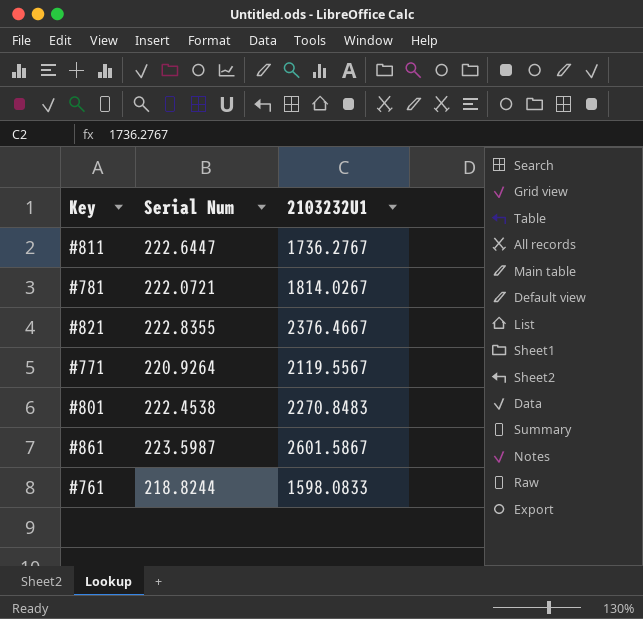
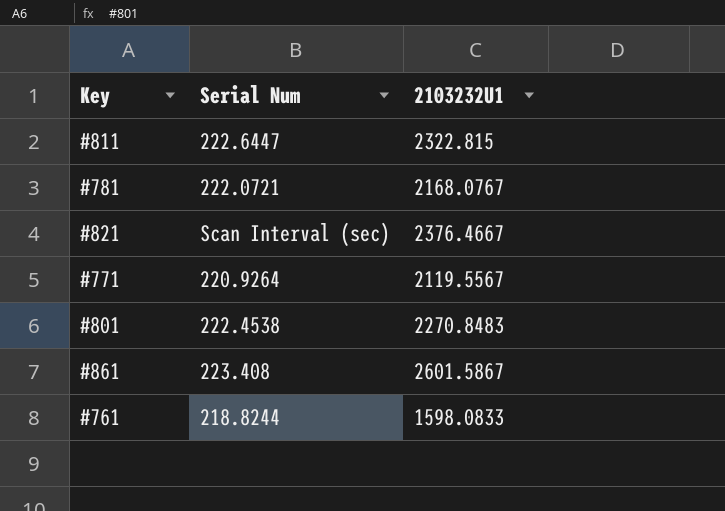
#811 | 2103232U1: 1736.2767 -> 2322.815
#781 | 2103232U1: 1814.0267 -> 2168.0767
#821 | Serial Num: 222.8355 -> Scan Interval (sec)
#861 | Serial Num: 223.5987 -> 223.408

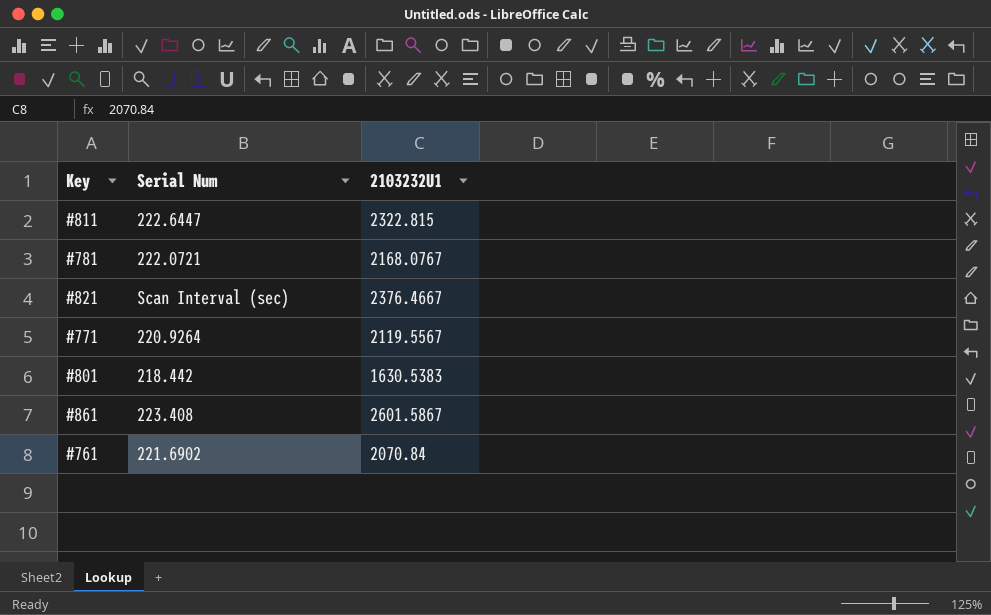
#801 | Serial Num: 222.4538 -> 218.442
#801 | 2103232U1: 2270.8483 -> 1630.5383
#761 | Serial Num: 218.8244 -> 221.6902
#761 | 2103232U1: 1598.0833 -> 2070.84

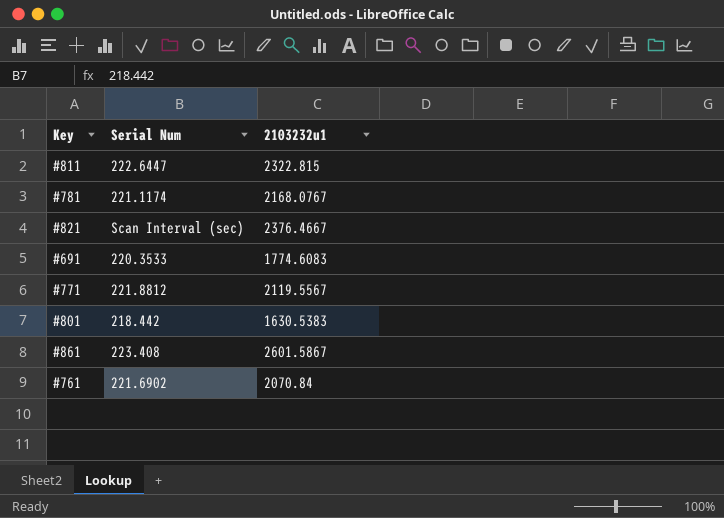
column name: 2103232U1 -> 2103232u1
#781 | Serial Num: 222.0721 -> 221.1174
row #691: none -> 220.3533 | 1774.6083
#771 | Serial Num: 220.9264 -> 221.8812

